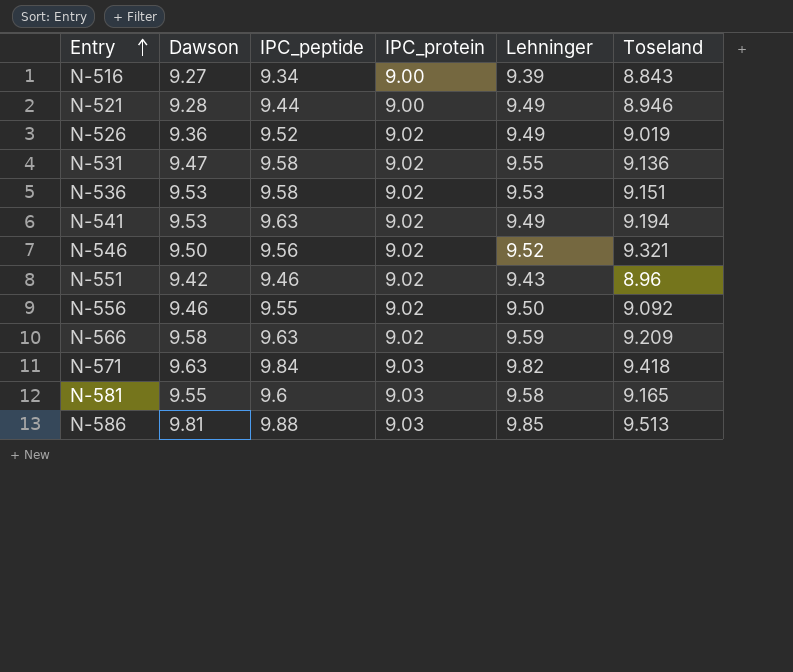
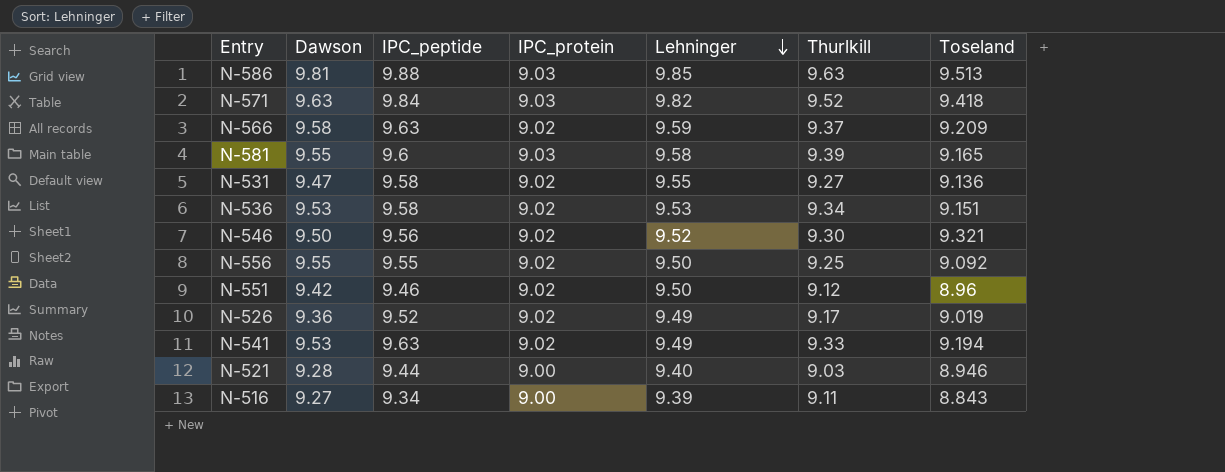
row order: Entry ascending -> Lehninger descending
column Thurlkill | position: none -> 6
N-556 | Dawson: 9.46 -> 9.55
N-551 | Lehninger: 9.43 -> 9.50
N-521 | Lehninger: 9.49 -> 9.40

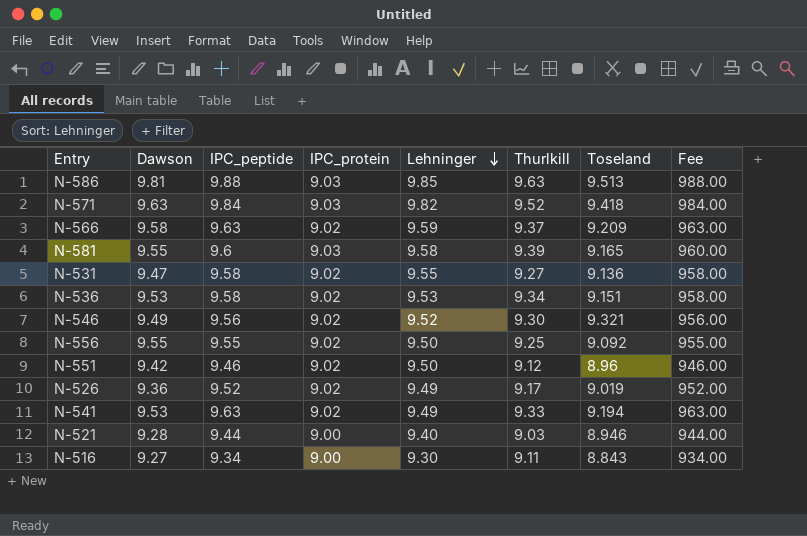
column Fee | formula: none -> [IPC_peptide] * 100
N-546 | Dawson: 9.50 -> 9.49
N-516 | Lehninger: 9.39 -> 9.30

